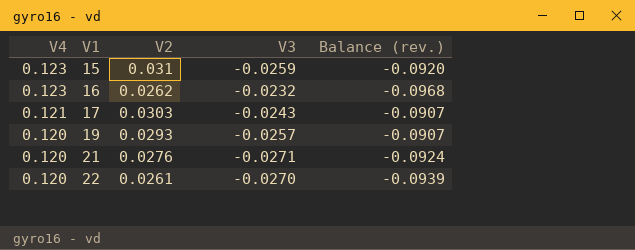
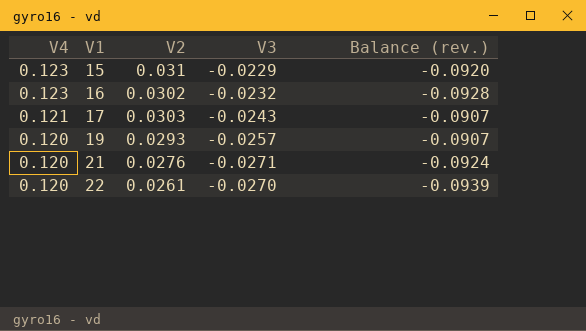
15 | V3: -0.0259 -> -0.0229
16 | V2: 0.0262 -> 0.0302
16 | Balance (rev.): -0.0968 -> -0.0928

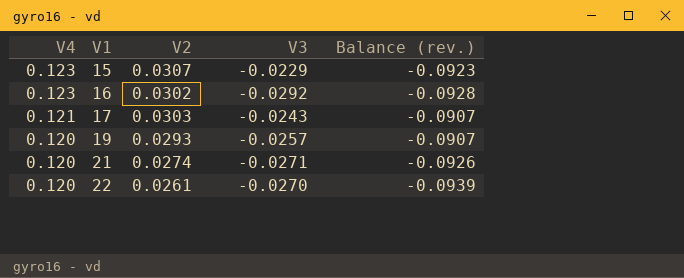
15 | V2: 0.031 -> 0.0307
15 | Balance (rev.): -0.0920 -> -0.0923
16 | V3: -0.0232 -> -0.0292
21 | V2: 0.0276 -> 0.0274
21 | Balance (rev.): -0.0924 -> -0.0926

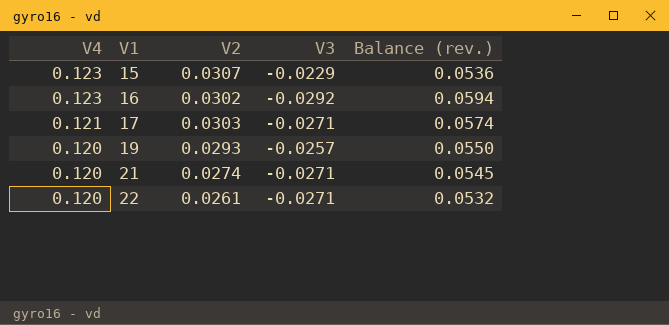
column Balance (rev.) | formula: [V2] - [V4] -> [V2] - [V3]
17 | V3: -0.0243 -> -0.0271
22 | V3: -0.0270 -> -0.0271

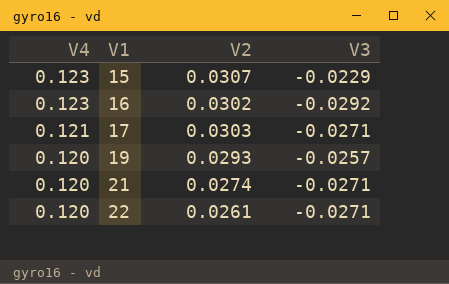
column Balance (rev.) | formula: [V2] - [V3] -> none

